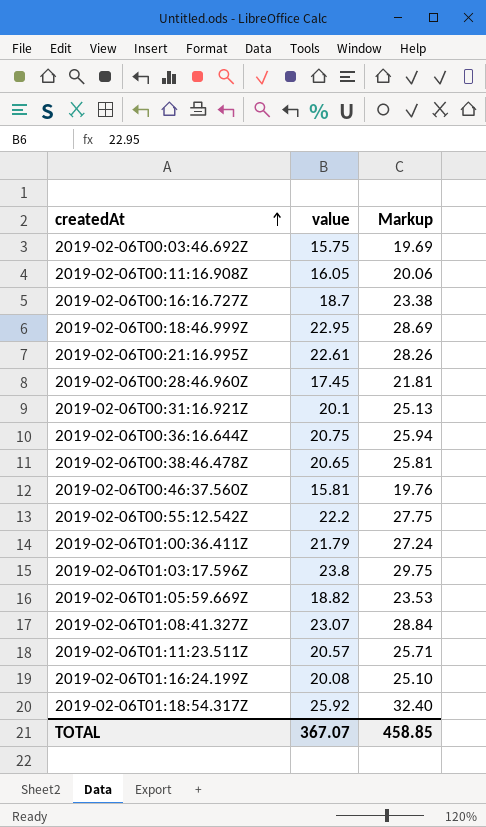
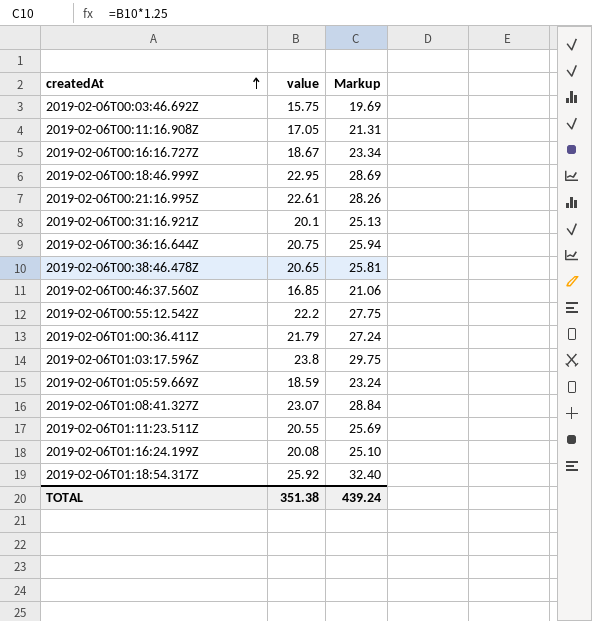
row 2019-02-06T00:28:46.960Z: 17.45 | 21.81 -> none
2019-02-06T00:11:16.908Z | value: 16.05 -> 17.05
2019-02-06T00:11:16.908Z | Markup: 20.06 -> 21.31
2019-02-06T00:16:16.727Z | value: 18.7 -> 18.67
2019-02-06T00:16:16.727Z | Markup: 23.38 -> 23.34
2019-02-06T00:46:37.560Z | value: 15.81 -> 16.85
2019-02-06T00:46:37.560Z | Markup: 19.76 -> 21.06
2019-02-06T01:05:59.669Z | value: 18.82 -> 18.59
2019-02-06T01:05:59.669Z | Markup: 23.53 -> 23.24
2019-02-06T01:11:23.511Z | value: 20.57 -> 20.55
2019-02-06T01:11:23.511Z | Markup: 25.71 -> 25.69
TOTAL | value: 367.07 -> 351.38
TOTAL | Markup: 458.85 -> 439.24

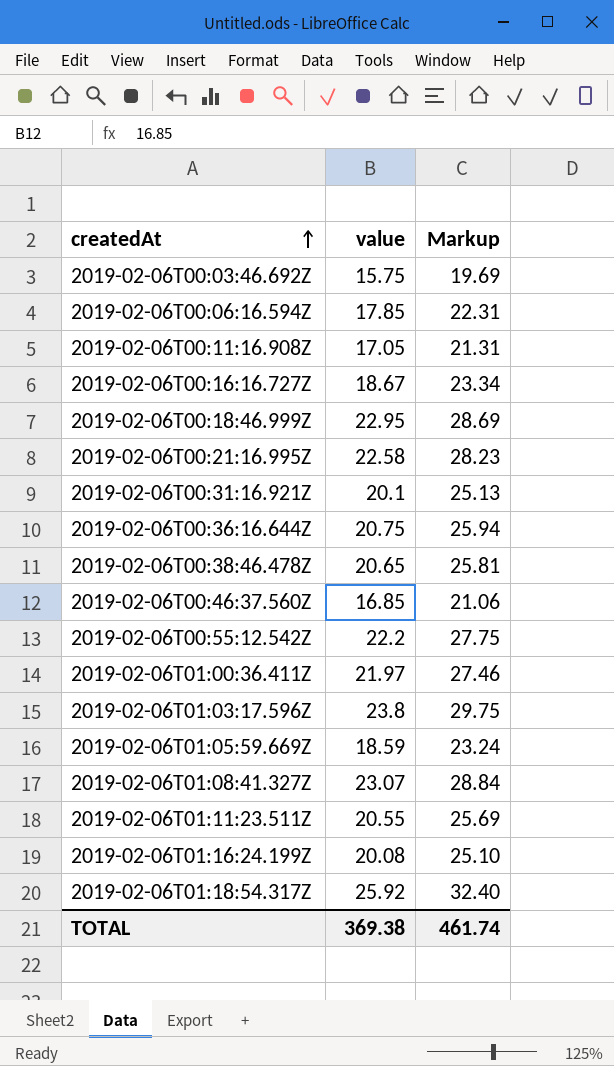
row 2019-02-06T00:06:16.594Z: none -> 17.85 | 22.31
2019-02-06T00:21:16.995Z | value: 22.61 -> 22.58
2019-02-06T00:21:16.995Z | Markup: 28.26 -> 28.23
2019-02-06T01:00:36.411Z | value: 21.79 -> 21.97
2019-02-06T01:00:36.411Z | Markup: 27.24 -> 27.46
TOTAL | value: 351.38 -> 369.38
TOTAL | Markup: 439.24 -> 461.74

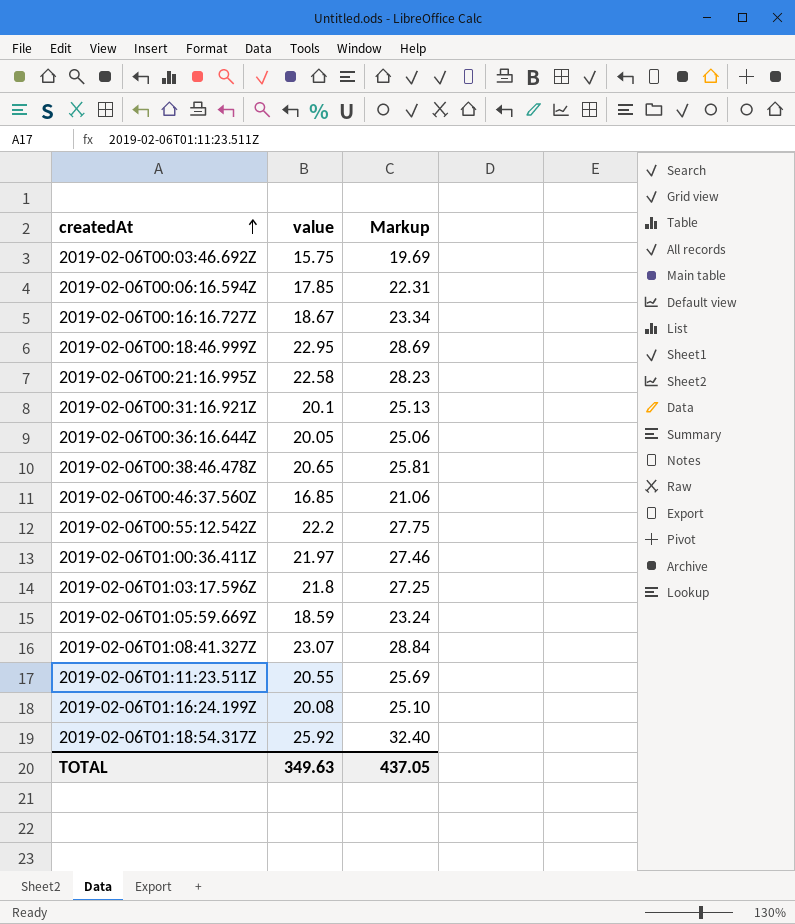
row 2019-02-06T00:11:16.908Z: 17.05 | 21.31 -> none
2019-02-06T00:36:16.644Z | value: 20.75 -> 20.05
2019-02-06T00:36:16.644Z | Markup: 25.94 -> 25.06
2019-02-06T01:03:17.596Z | value: 23.8 -> 21.8
2019-02-06T01:03:17.596Z | Markup: 29.75 -> 27.25
TOTAL | value: 369.38 -> 349.63
TOTAL | Markup: 461.74 -> 437.05

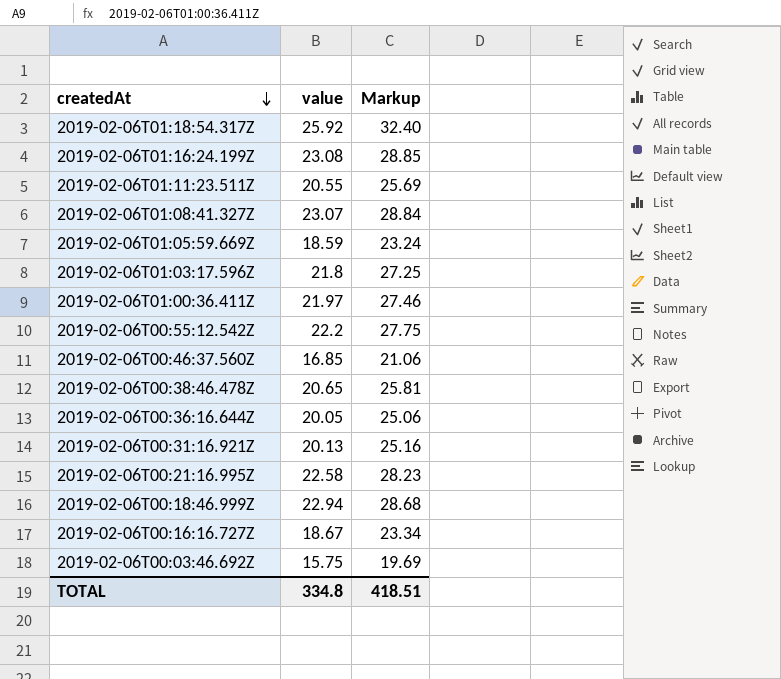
row order: createdAt ascending -> createdAt descending
row 2019-02-06T00:06:16.594Z: 17.85 | 22.31 -> none
2019-02-06T01:16:24.199Z | value: 20.08 -> 23.08
2019-02-06T01:16:24.199Z | Markup: 25.10 -> 28.85
2019-02-06T00:31:16.921Z | value: 20.1 -> 20.13
2019-02-06T00:31:16.921Z | Markup: 25.13 -> 25.16
2019-02-06T00:18:46.999Z | value: 22.95 -> 22.94
2019-02-06T00:18:46.999Z | Markup: 28.69 -> 28.68
TOTAL | value: 349.63 -> 334.8
TOTAL | Markup: 437.05 -> 418.51

